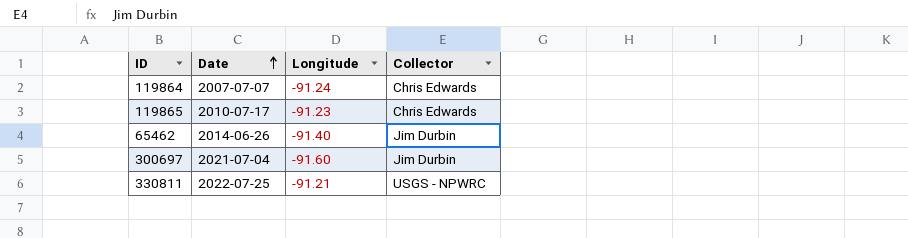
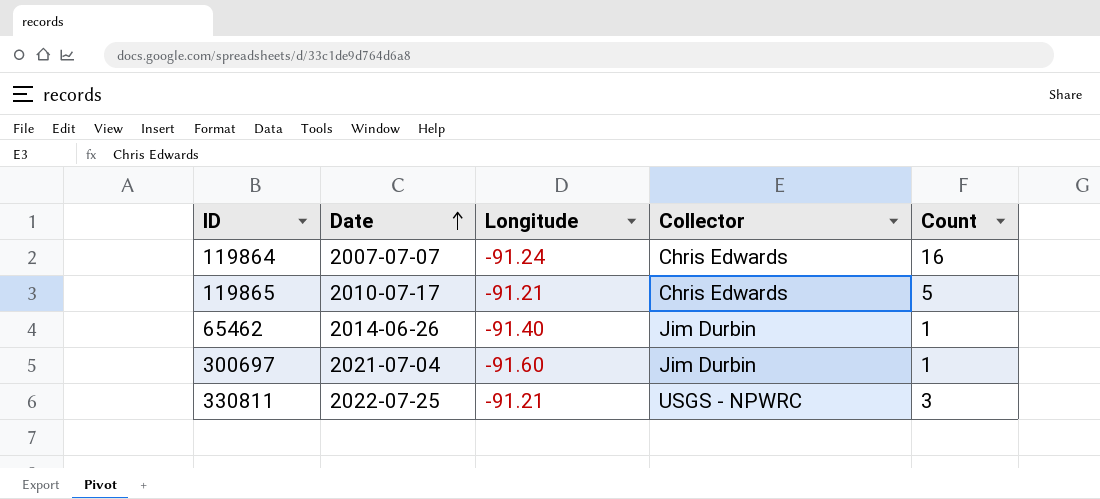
column Count | position: none -> 5
119865 | Longitude: -91.23 -> -91.21

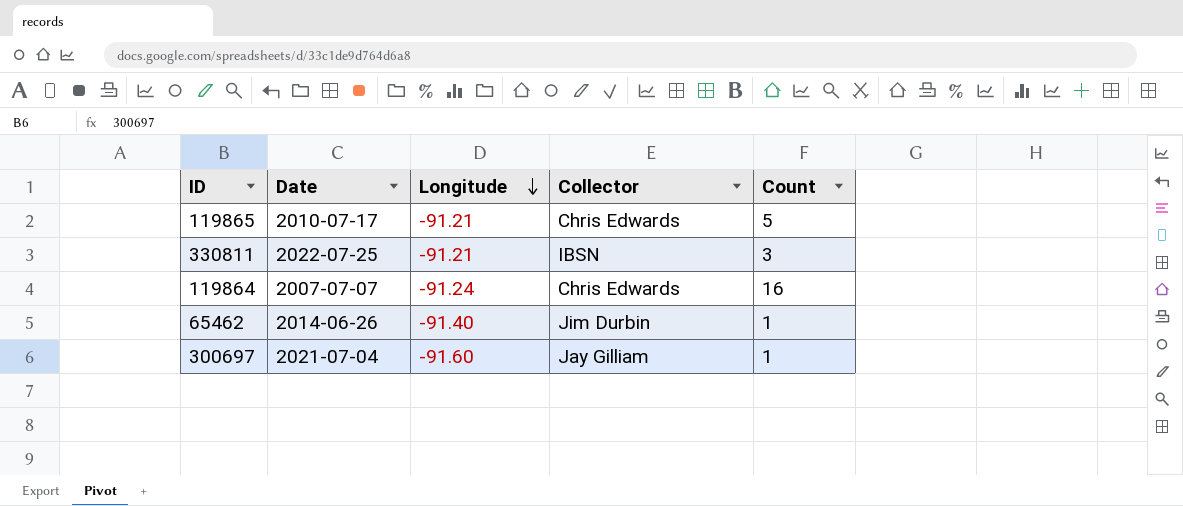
row order: Date ascending -> Longitude descending
330811 | Collector: USGS - NPWRC -> IBSN
300697 | Collector: Jim Durbin -> Jay Gilliam

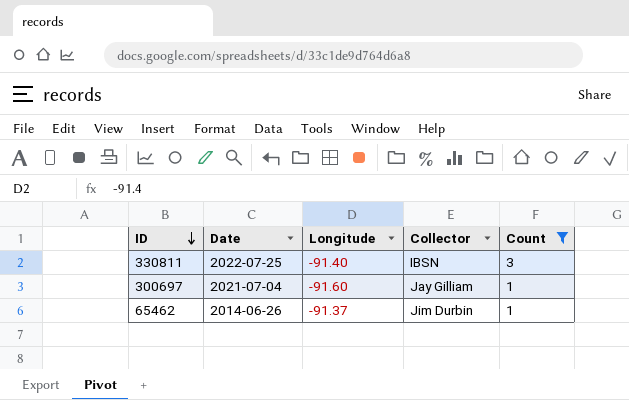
filter: none -> Count <= 3
row order: Longitude descending -> ID descending
330811 | Longitude: -91.21 -> -91.40
65462 | Longitude: -91.40 -> -91.37

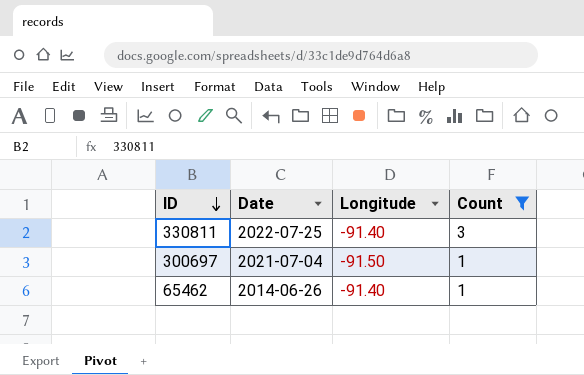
column Collector | position: 4 -> none
300697 | Longitude: -91.60 -> -91.50
65462 | Longitude: -91.37 -> -91.40

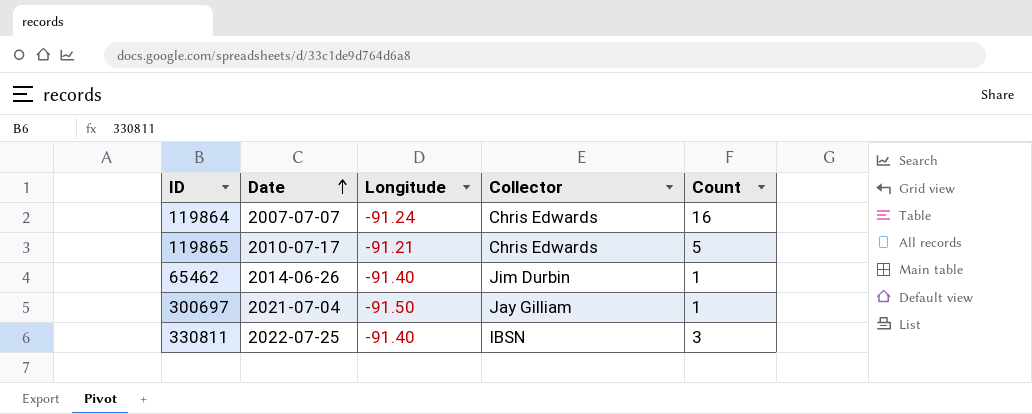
filter: Count <= 3 -> none
row order: ID descending -> Date ascending
column Collector | position: none -> 4

